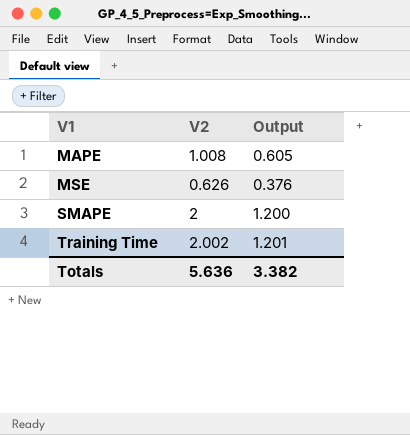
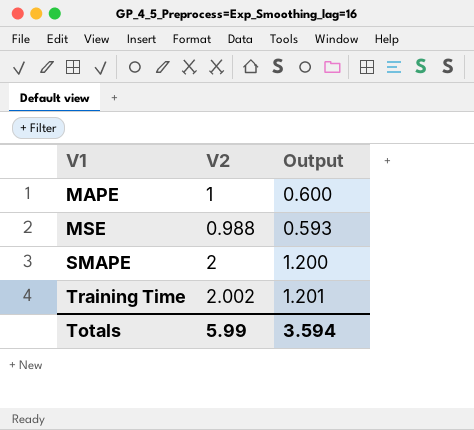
MAPE | V2: 1.008 -> 1
MAPE | Output: 0.605 -> 0.600
MSE | V2: 0.626 -> 0.988
MSE | Output: 0.376 -> 0.593
Totals | V2: 5.636 -> 5.99
Totals | Output: 3.382 -> 3.594

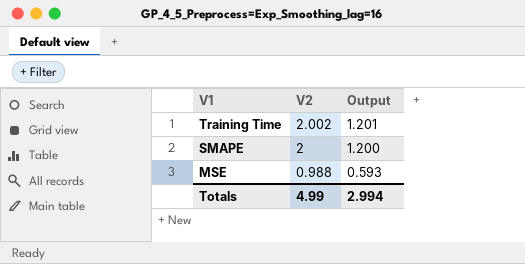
row order: V1 ascending -> V1 descending
row MAPE: 1 | 0.600 -> none
Totals | V2: 5.99 -> 4.99
Totals | Output: 3.594 -> 2.994

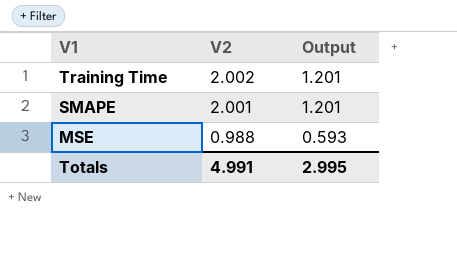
SMAPE | V2: 2 -> 2.001
SMAPE | Output: 1.200 -> 1.201
Totals | V2: 4.99 -> 4.991
Totals | Output: 2.994 -> 2.995

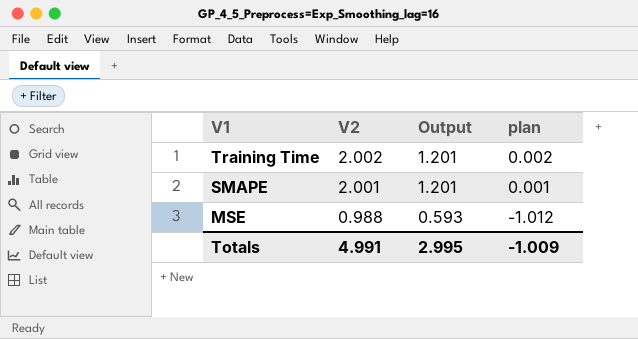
column plan | formula: none -> [V2] - 2

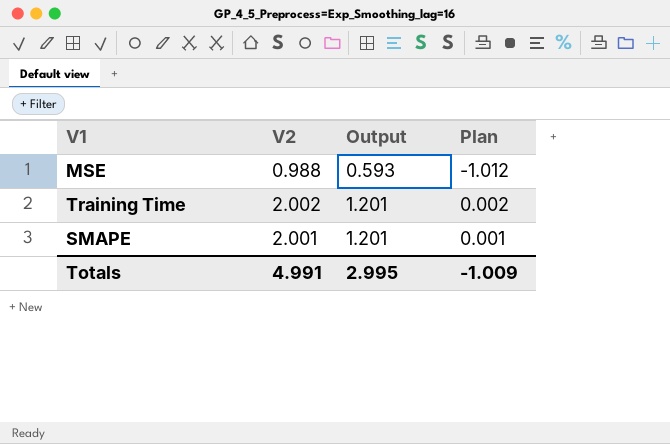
row order: V1 descending -> Output ascending
column name: plan -> Plan

